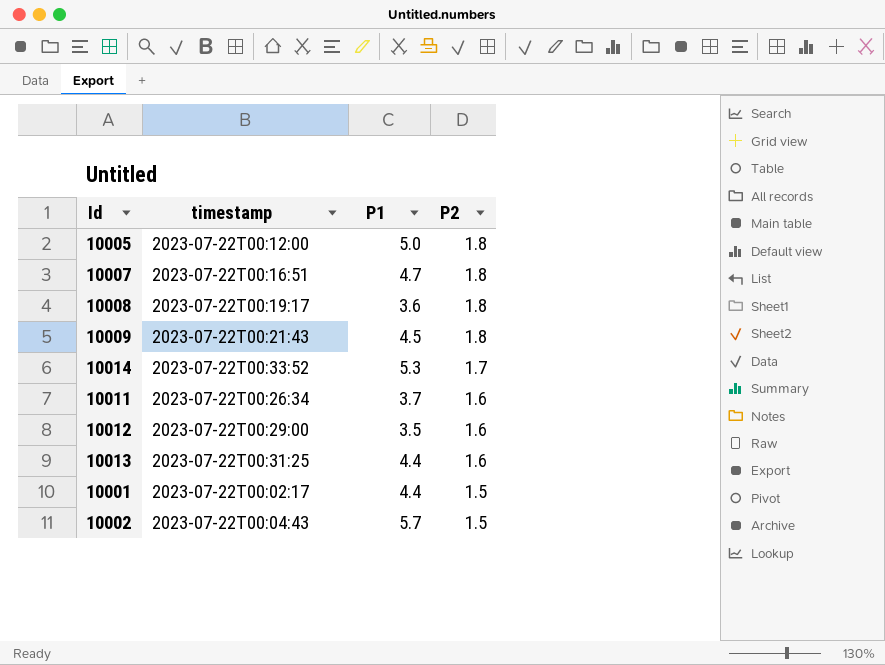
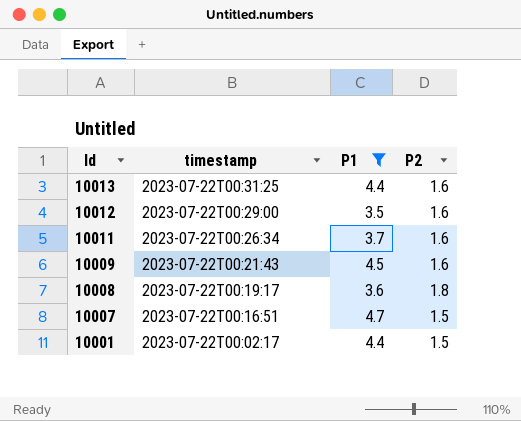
filter: none -> P1 <= 4.7
row order: P2 descending -> Id descending
10009 | P2: 1.8 -> 1.6
10007 | P2: 1.8 -> 1.5

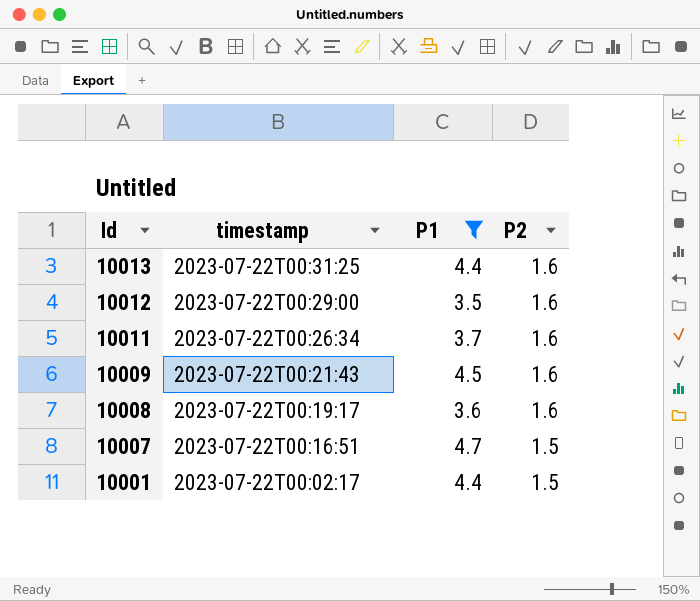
10008 | P2: 1.8 -> 1.6

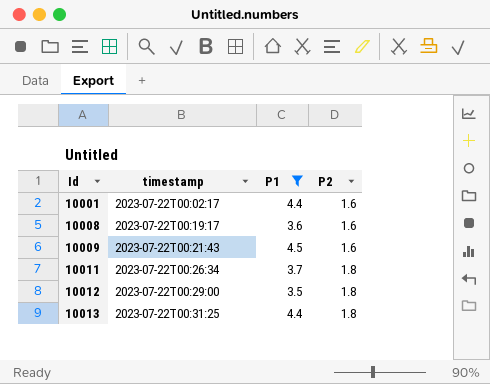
row order: Id descending -> Id ascending
row 10007: 2023-07-22T00:16:51 | 4.7 | 1.5 -> none
10001 | P2: 1.5 -> 1.6
10011 | P2: 1.6 -> 1.8
10012 | P2: 1.6 -> 1.8
10013 | P2: 1.6 -> 1.8

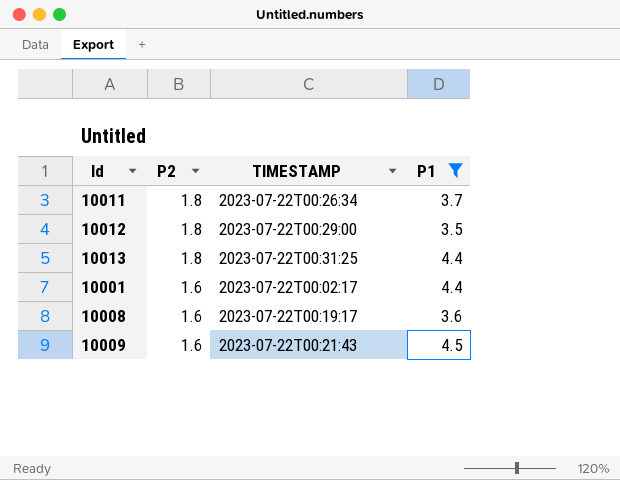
row order: Id ascending -> P2 descending
column P2 | position: 4 -> 2
column name: timestamp -> TIMESTAMP

